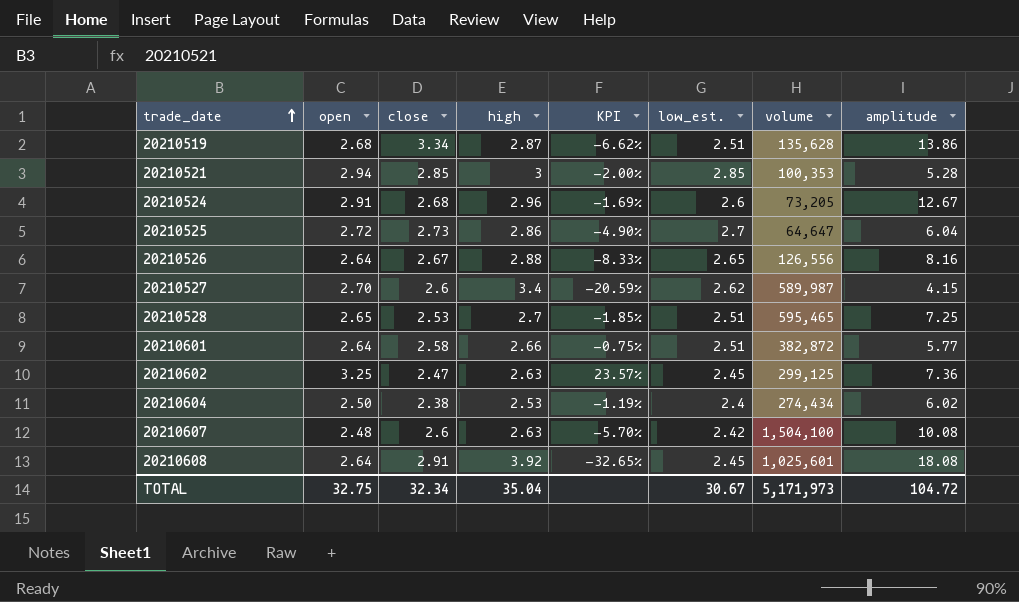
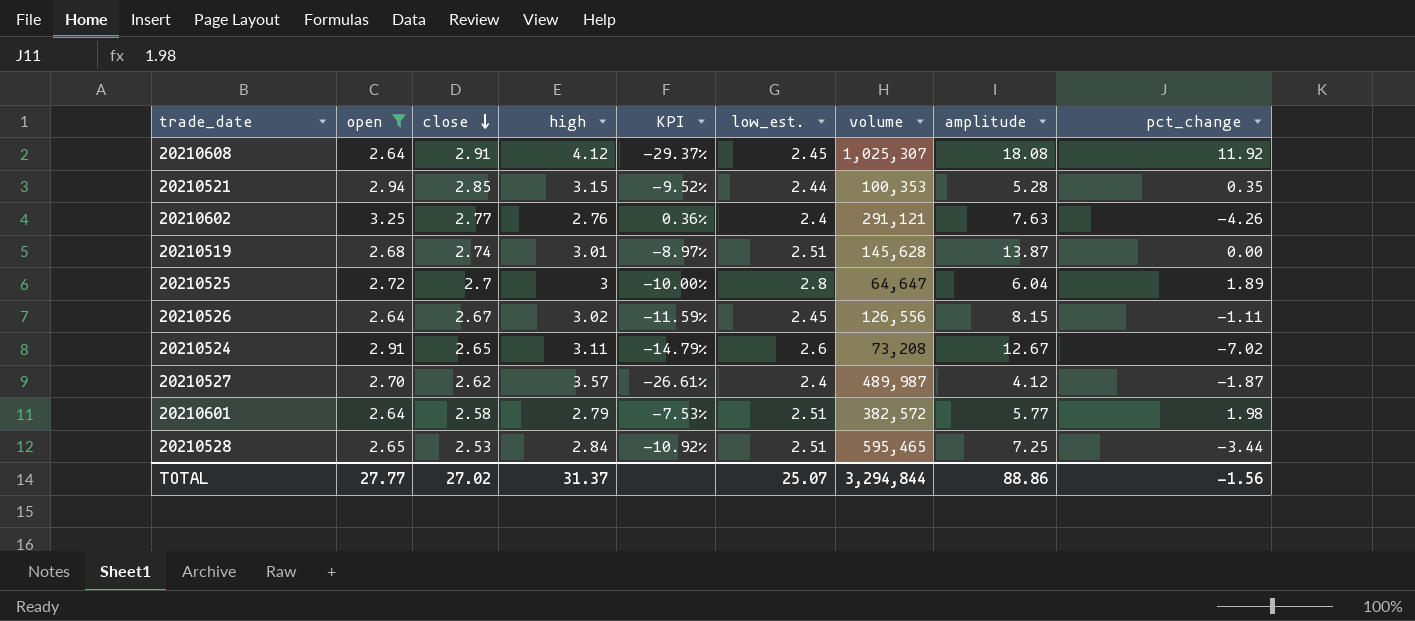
filter: none -> open >= 2.64
row order: trade_date ascending -> close descending
column KPI | formula: ([open] - [high]) / [high] -> ([close] - [high]) / [high]
column pct_change | position: none -> 9
20210608 | high: 3.92 -> 4.12
20210608 | volume: 1,025,601 -> 1,025,307
20210521 | high: 3 -> 3.15
20210521 | low_est.: 2.85 -> 2.44
20210602 | close: 2.47 -> 2.77
20210602 | high: 2.63 -> 2.76
20210602 | low_est.: 2.45 -> 2.4
20210602 | volume: 299,125 -> 291,121
20210602 | amplitude: 7.36 -> 7.63
20210519 | close: 3.34 -> 2.74
20210519 | high: 2.87 -> 3.01
20210519 | volume: 135,628 -> 145,628
20210519 | amplitude: 13.86 -> 13.87
20210525 | close: 2.73 -> 2.7
20210525 | high: 2.86 -> 3
20210525 | low_est.: 2.7 -> 2.8
20210526 | high: 2.88 -> 3.02
20210526 | low_est.: 2.65 -> 2.45
20210526 | amplitude: 8.16 -> 8.15
20210524 | close: 2.68 -> 2.65
20210524 | high: 2.96 -> 3.11
20210524 | volume: 73,205 -> 73,208
20210527 | close: 2.6 -> 2.62
20210527 | high: 3.4 -> 3.57
20210527 | low_est.: 2.62 -> 2.4
20210527 | volume: 589,987 -> 489,987
20210527 | amplitude: 4.15 -> 4.12
20210601 | high: 2.66 -> 2.79
20210601 | volume: 382,872 -> 382,572
20210528 | high: 2.7 -> 2.84
TOTAL | open: 32.75 -> 27.77
TOTAL | close: 32.34 -> 27.02
TOTAL | high: 35.04 -> 31.37
TOTAL | low_est.: 30.67 -> 25.07
TOTAL | volume: 5,171,973 -> 3,294,844
TOTAL | amplitude: 104.72 -> 88.86

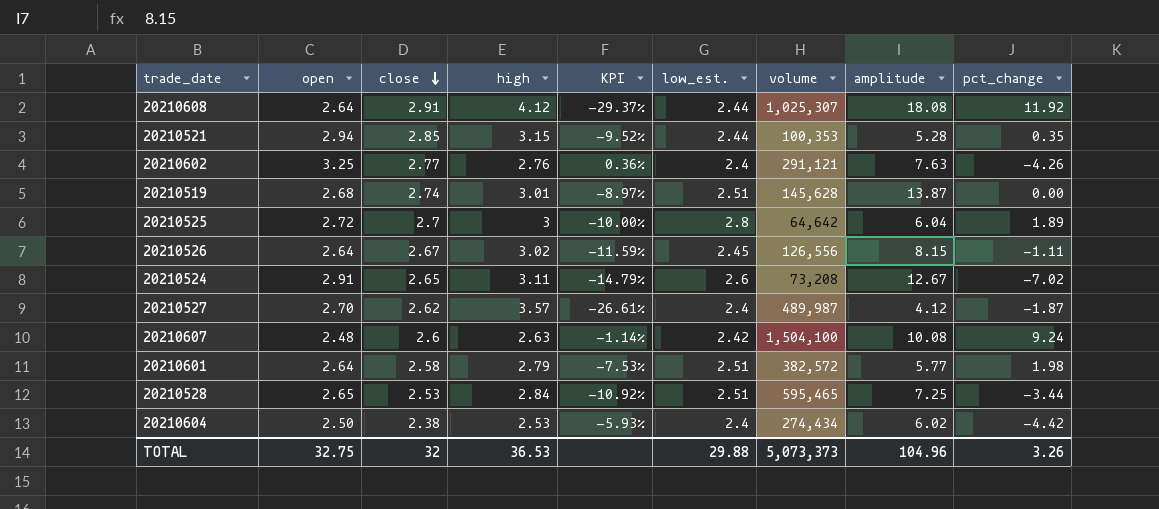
filter: open >= 2.64 -> none
20210608 | low_est.: 2.45 -> 2.44
20210525 | volume: 64,647 -> 64,642
TOTAL | open: 27.77 -> 32.75
TOTAL | close: 27.02 -> 32
TOTAL | high: 31.37 -> 36.53
TOTAL | low_est.: 25.07 -> 29.88
TOTAL | volume: 3,294,844 -> 5,073,373
TOTAL | amplitude: 88.86 -> 104.96
TOTAL | pct_change: -1.56 -> 3.26

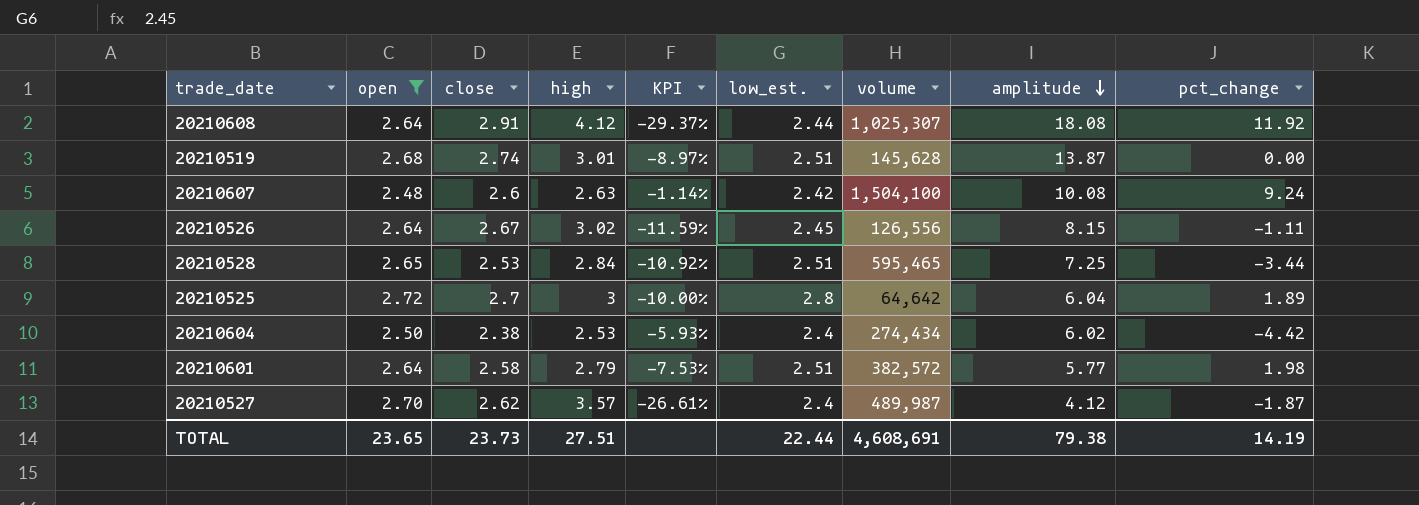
filter: none -> open <= 2.72
row order: close descending -> amplitude descending
TOTAL | open: 32.75 -> 23.65
TOTAL | close: 32 -> 23.73
TOTAL | high: 36.53 -> 27.51
TOTAL | low_est.: 29.88 -> 22.44
TOTAL | volume: 5,073,373 -> 4,608,691
TOTAL | amplitude: 104.96 -> 79.38
TOTAL | pct_change: 3.26 -> 14.19

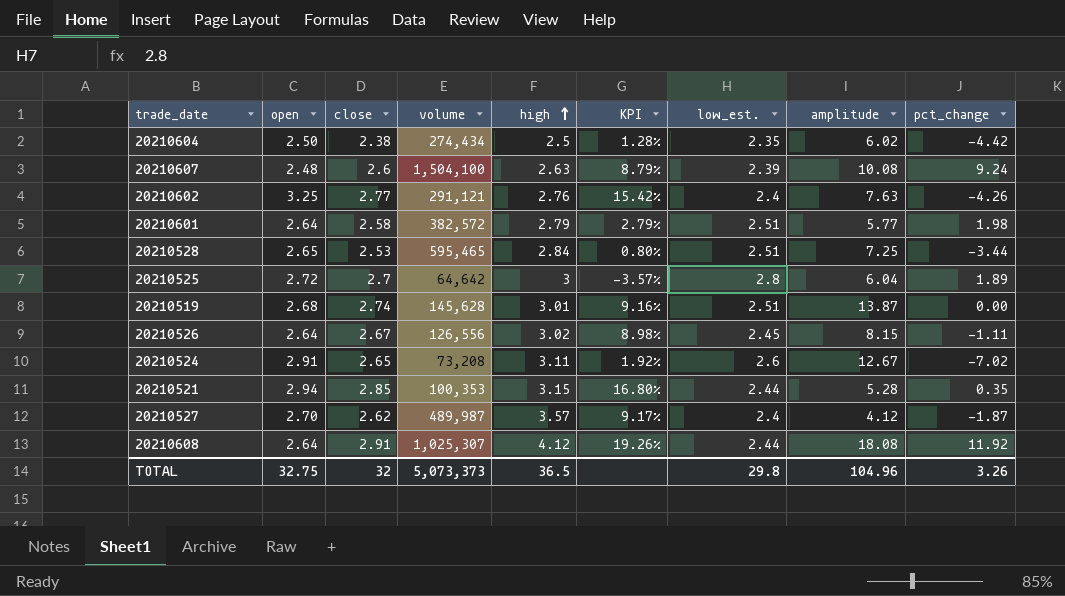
filter: open <= 2.72 -> none
row order: amplitude descending -> high ascending
column volume | position: 7 -> 4
column KPI | formula: ([close] - [high]) / [high] -> ([close] - [low_est.]) / [low_est.]
20210604 | high: 2.53 -> 2.5
20210604 | low_est.: 2.4 -> 2.35
20210607 | low_est.: 2.42 -> 2.39
TOTAL | open: 23.65 -> 32.75
TOTAL | close: 23.73 -> 32
TOTAL | volume: 4,608,691 -> 5,073,373
TOTAL | high: 27.51 -> 36.5
TOTAL | low_est.: 22.44 -> 29.8
TOTAL | amplitude: 79.38 -> 104.96
TOTAL | pct_change: 14.19 -> 3.26

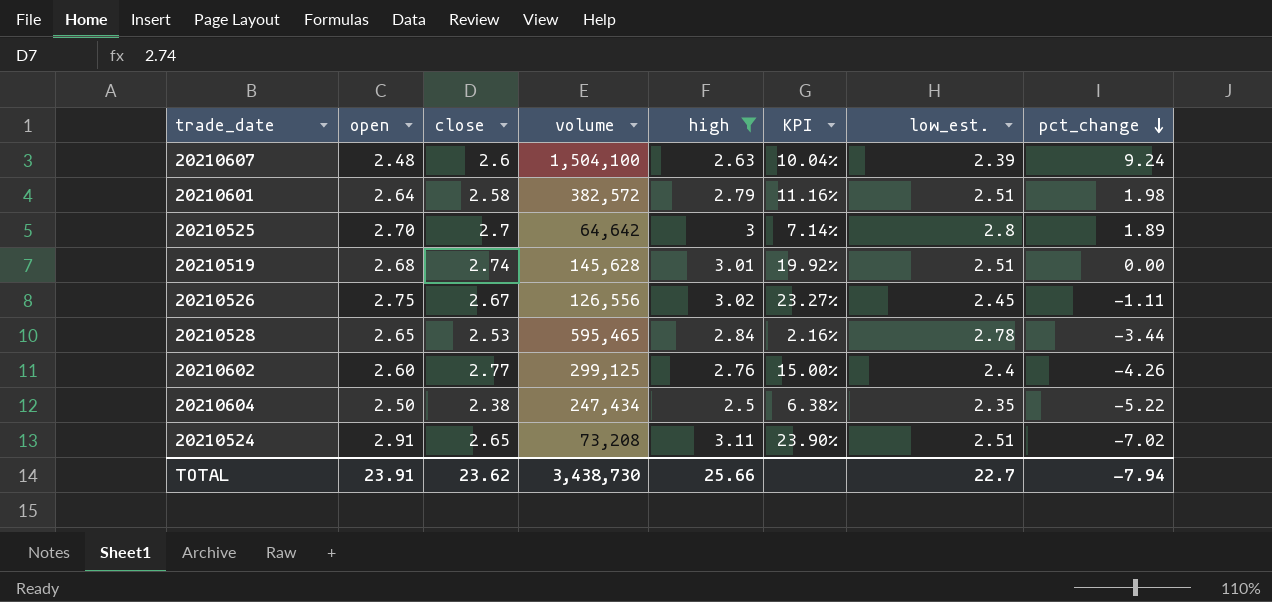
filter: none -> high <= 3.11
row order: high ascending -> pct_change descending
column amplitude | position: 8 -> none
column KPI | formula: ([close] - [low_est.]) / [low_est.] -> ([high] - [low_est.]) / [low_est.]
20210525 | open: 2.72 -> 2.70
20210526 | open: 2.64 -> 2.75
20210528 | low_est.: 2.51 -> 2.78
20210602 | open: 3.25 -> 2.60
20210602 | volume: 291,121 -> 299,125
20210604 | volume: 274,434 -> 247,434
20210604 | pct_change: -4.42 -> -5.22
20210524 | low_est.: 2.6 -> 2.51
TOTAL | open: 32.75 -> 23.91
TOTAL | close: 32 -> 23.62
TOTAL | volume: 5,073,373 -> 3,438,730
TOTAL | high: 36.5 -> 25.66
TOTAL | low_est.: 29.8 -> 22.7
TOTAL | pct_change: 3.26 -> -7.94

